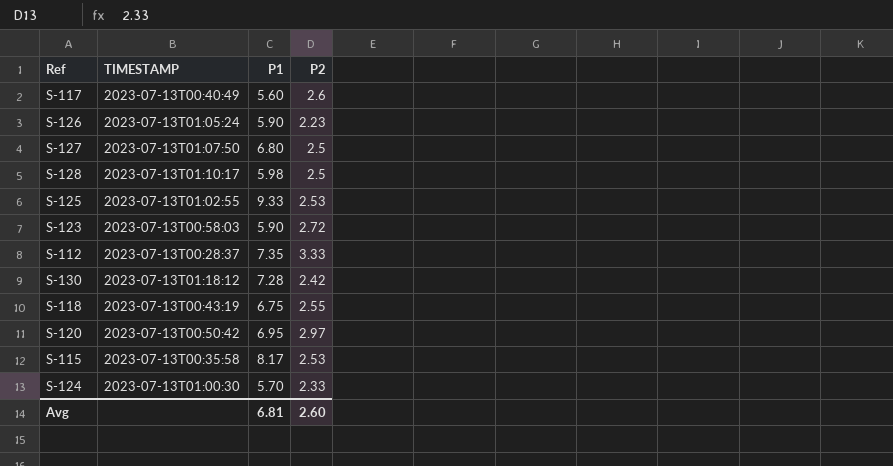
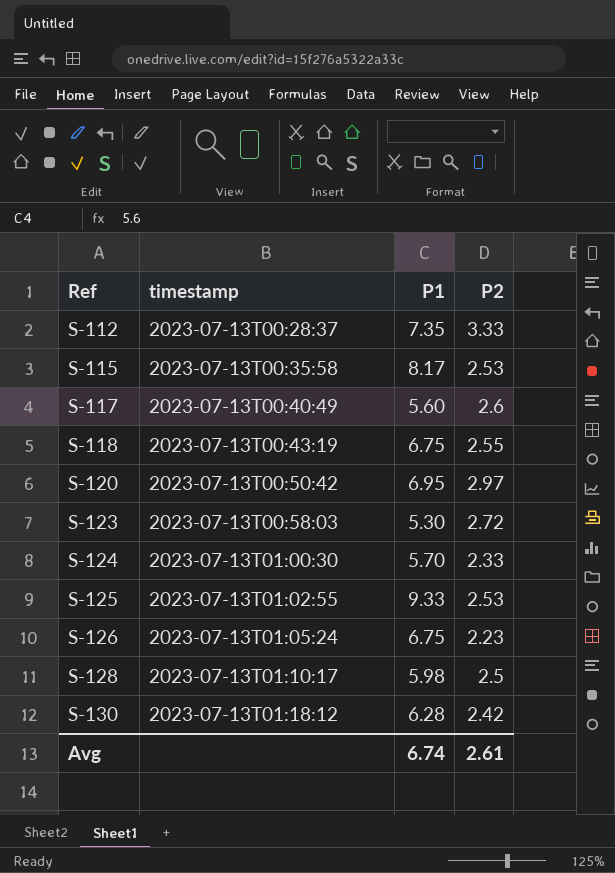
row order: none -> Ref ascending
column name: TIMESTAMP -> timestamp
row S-127: 2023-07-13T01:07:50 | 6.80 | 2.5 -> none
S-123 | P1: 5.90 -> 5.30
S-126 | P1: 5.90 -> 6.75
S-130 | P1: 7.28 -> 6.28
Avg | P1: 6.81 -> 6.74
Avg | P2: 2.60 -> 2.61

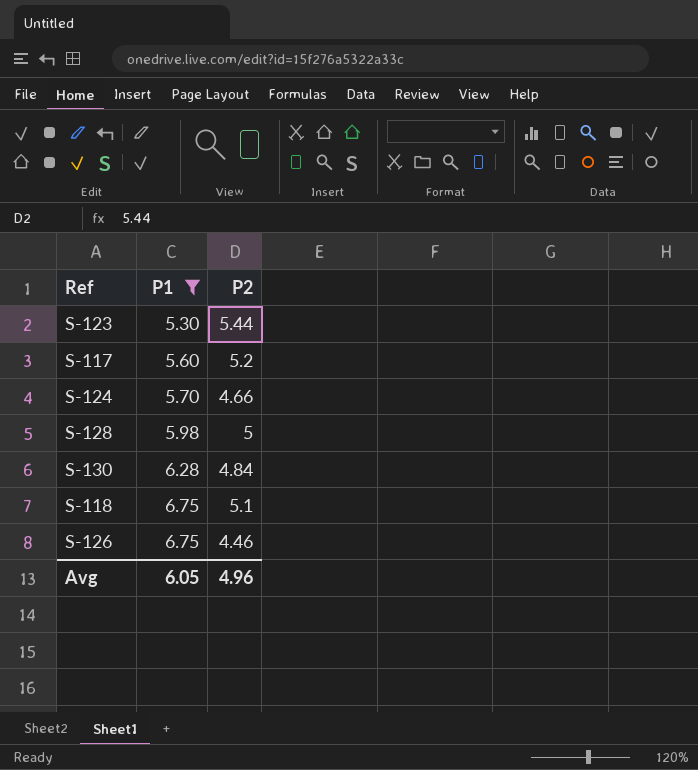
filter: none -> P1 <= 6.75
row order: Ref ascending -> P1 ascending
column timestamp | position: 2 -> none
S-123 | P2: 2.72 -> 5.44
S-117 | P2: 2.6 -> 5.2
S-124 | P2: 2.33 -> 4.66
S-128 | P2: 2.5 -> 5
S-130 | P2: 2.42 -> 4.84
S-118 | P2: 2.55 -> 5.1
S-126 | P2: 2.23 -> 4.46
Avg | P1: 6.74 -> 6.05
Avg | P2: 2.61 -> 4.96

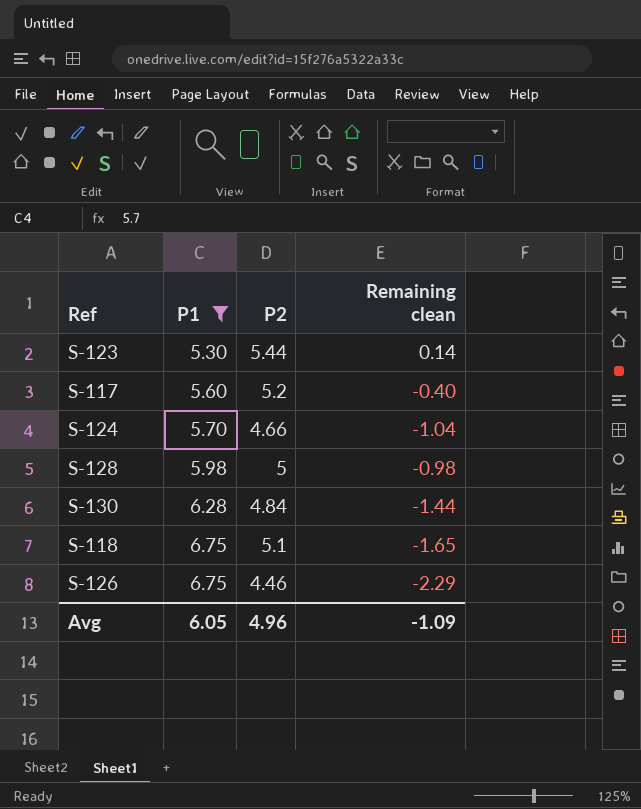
column Remaining clean | formula: none -> [P2] - [P1]

